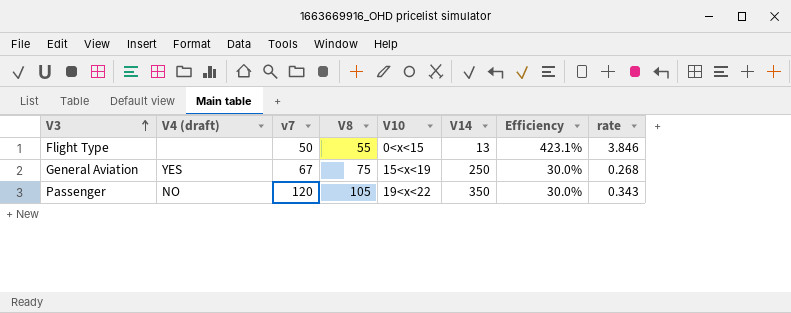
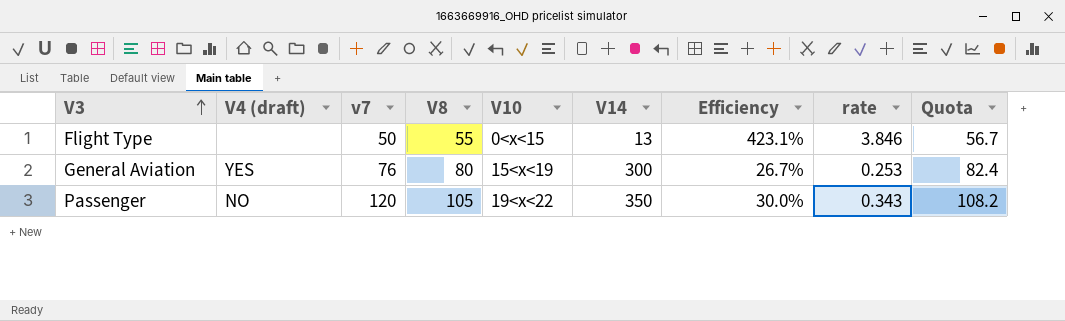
column Quota | formula: none -> [V8] * 1.03
General Aviation | v7: 67 -> 76
General Aviation | V8: 75 -> 80
General Aviation | V14: 250 -> 300
General Aviation | Efficiency: 30.0% -> 26.7%
General Aviation | rate: 0.268 -> 0.253

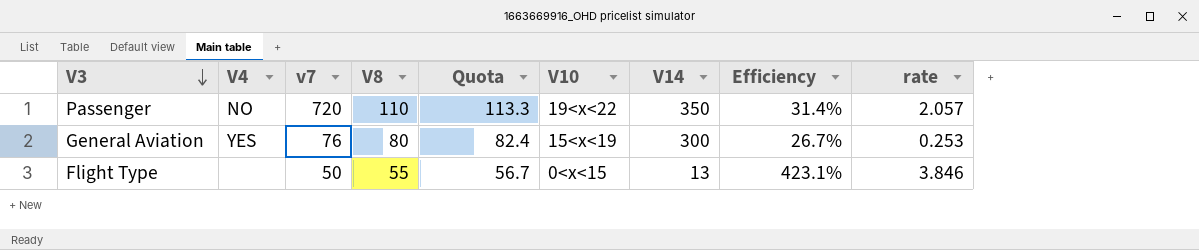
row order: V3 ascending -> V3 descending
column name: V4 (draft) -> V4
column Quota | position: 9 -> 5
Passenger | v7: 120 -> 720
Passenger | V8: 105 -> 110
Passenger | Quota: 108.2 -> 113.3
Passenger | Efficiency: 30.0% -> 31.4%
Passenger | rate: 0.343 -> 2.057

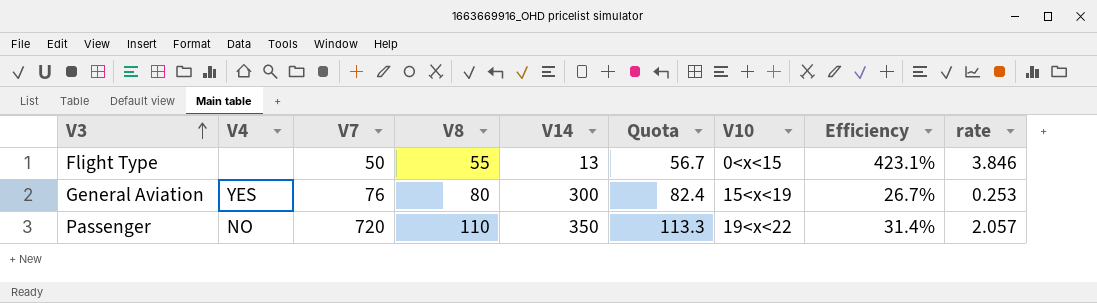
row order: V3 descending -> V3 ascending
column name: v7 -> V7
column V14 | position: 7 -> 5

